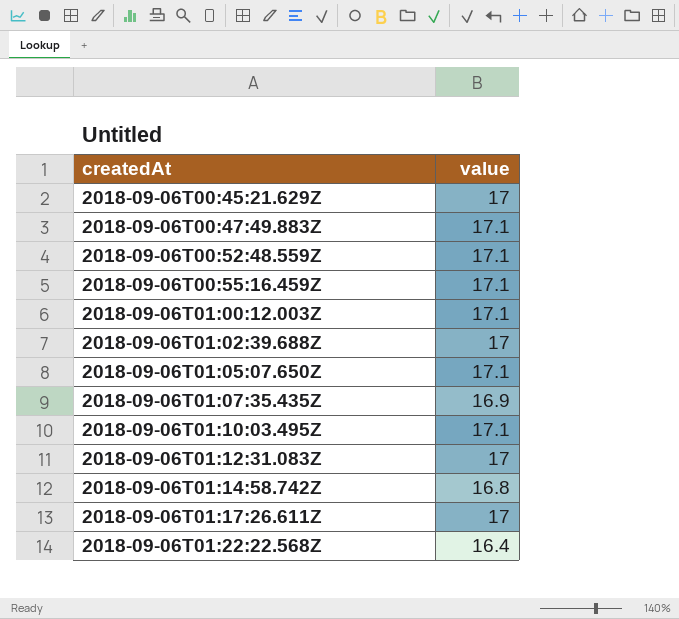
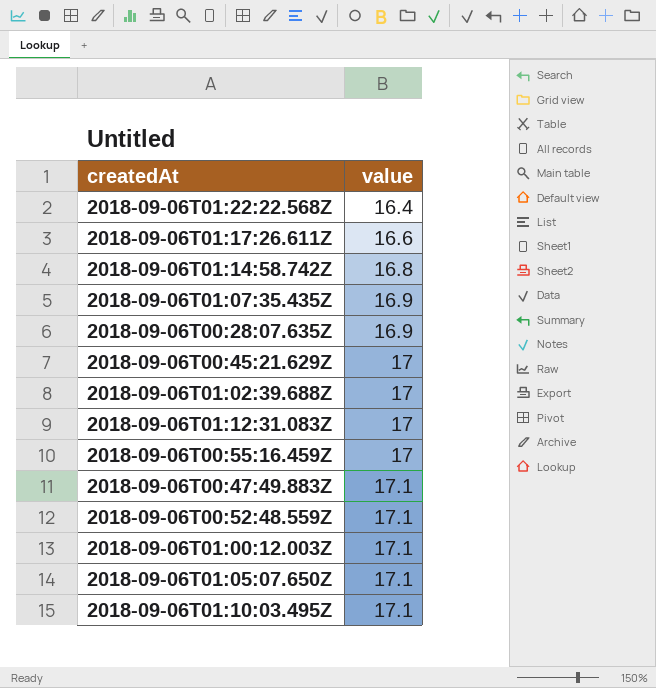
row order: createdAt ascending -> value ascending
2018-09-06T01:17:26.611Z | value: 17 -> 16.6
row 2018-09-06T00:28:07.635Z: none -> 16.9
2018-09-06T00:55:16.459Z | value: 17.1 -> 17

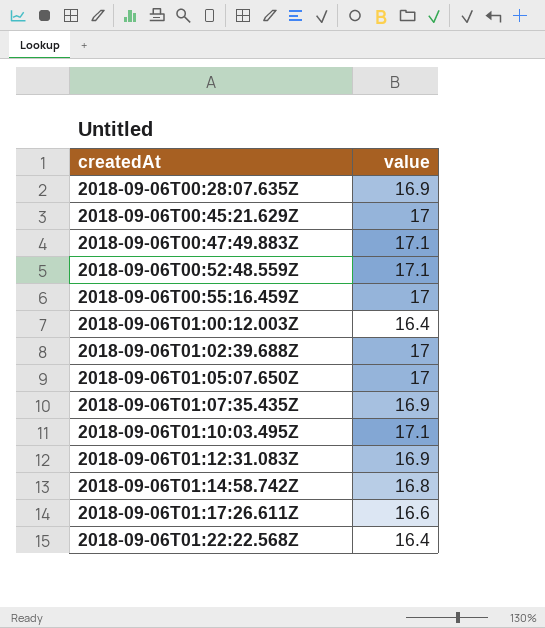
row order: value ascending -> createdAt ascending
2018-09-06T01:00:12.003Z | value: 17.1 -> 16.4
2018-09-06T01:05:07.650Z | value: 17.1 -> 17
2018-09-06T01:12:31.083Z | value: 17 -> 16.9

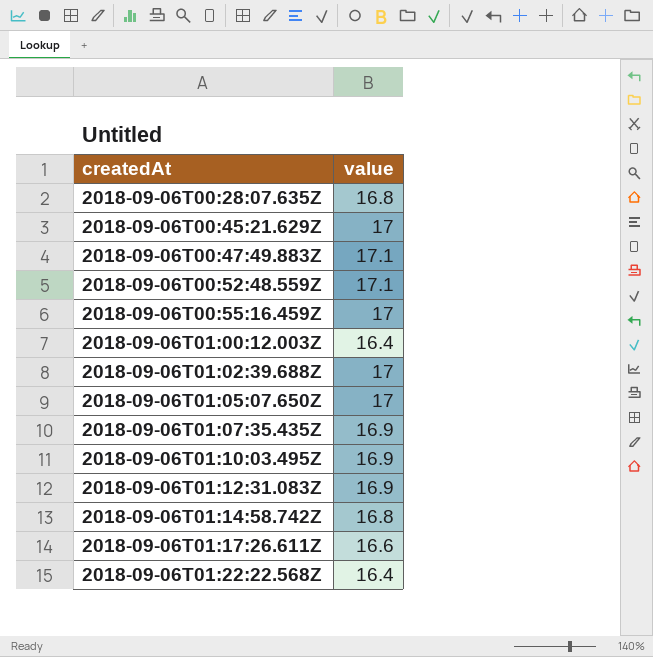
2018-09-06T00:28:07.635Z | value: 16.9 -> 16.8
2018-09-06T01:10:03.495Z | value: 17.1 -> 16.9

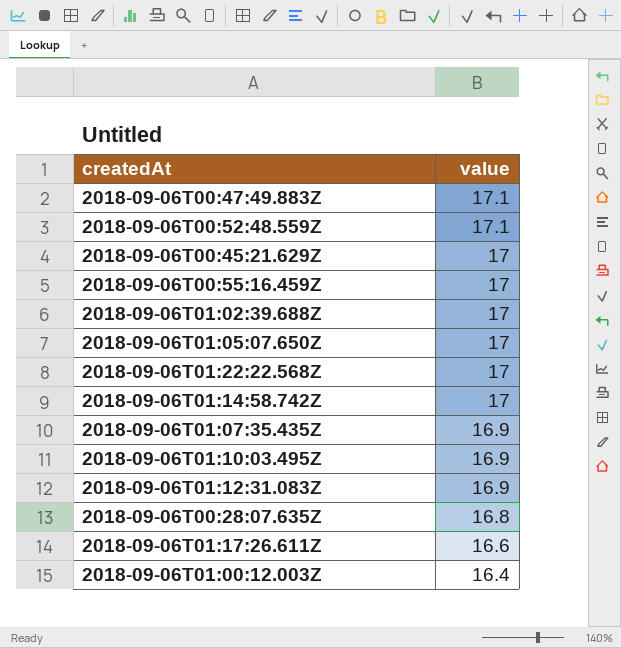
row order: createdAt ascending -> value descending
2018-09-06T01:22:22.568Z | value: 16.4 -> 17
2018-09-06T01:14:58.742Z | value: 16.8 -> 17

